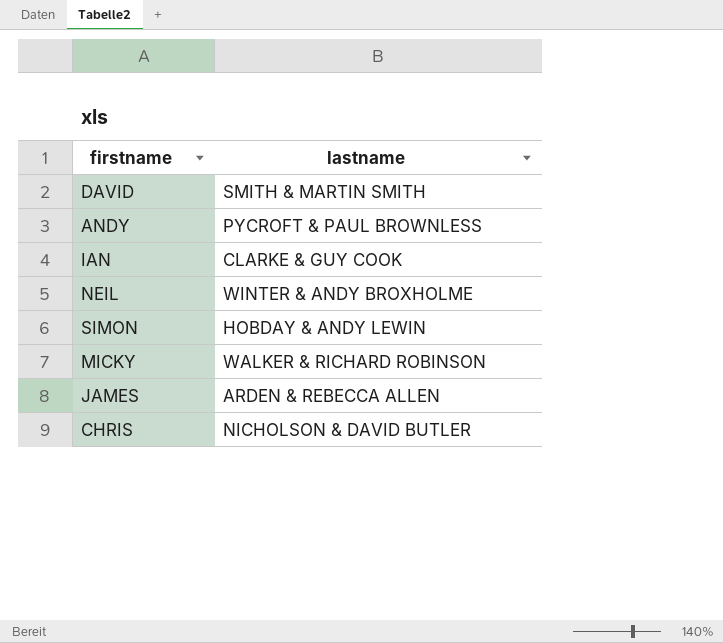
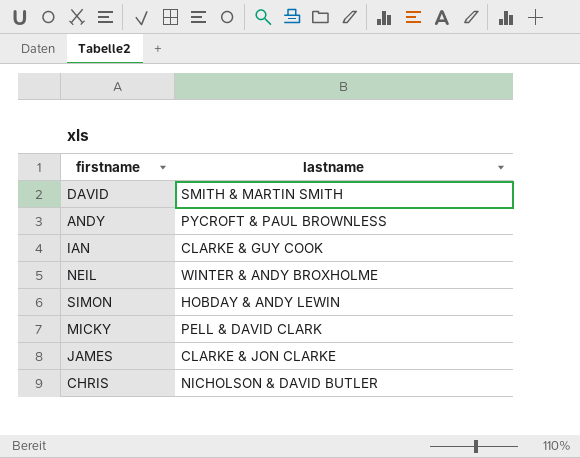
MICKY | lastname: WALKER & RICHARD ROBINSON -> PELL & DAVID CLARK
JAMES | lastname: ARDEN & REBECCA ALLEN -> CLARKE & JON CLARKE

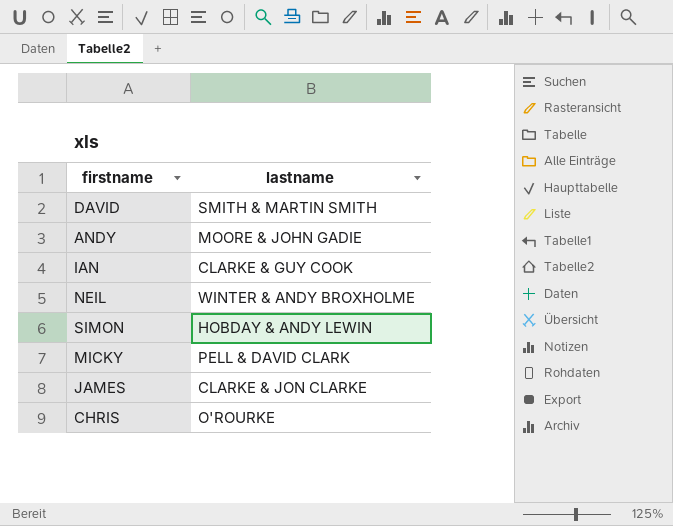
ANDY | lastname: PYCROFT & PAUL BROWNLESS -> MOORE & JOHN GADIE
CHRIS | lastname: NICHOLSON & DAVID BUTLER -> O'ROURKE

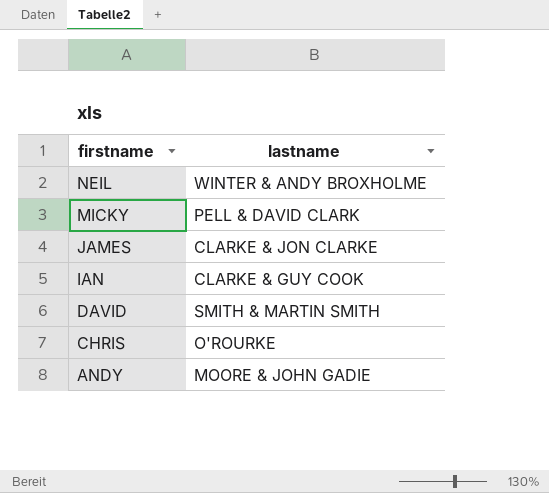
row order: none -> firstname descending
row SIMON: HOBDAY & ANDY LEWIN -> none

